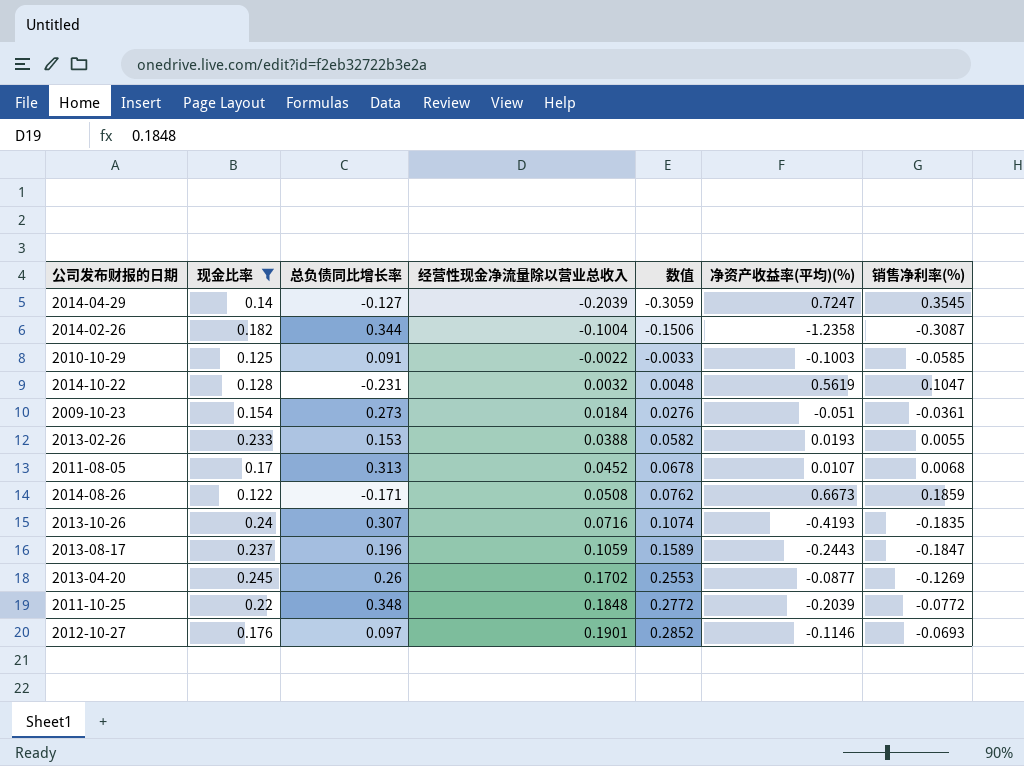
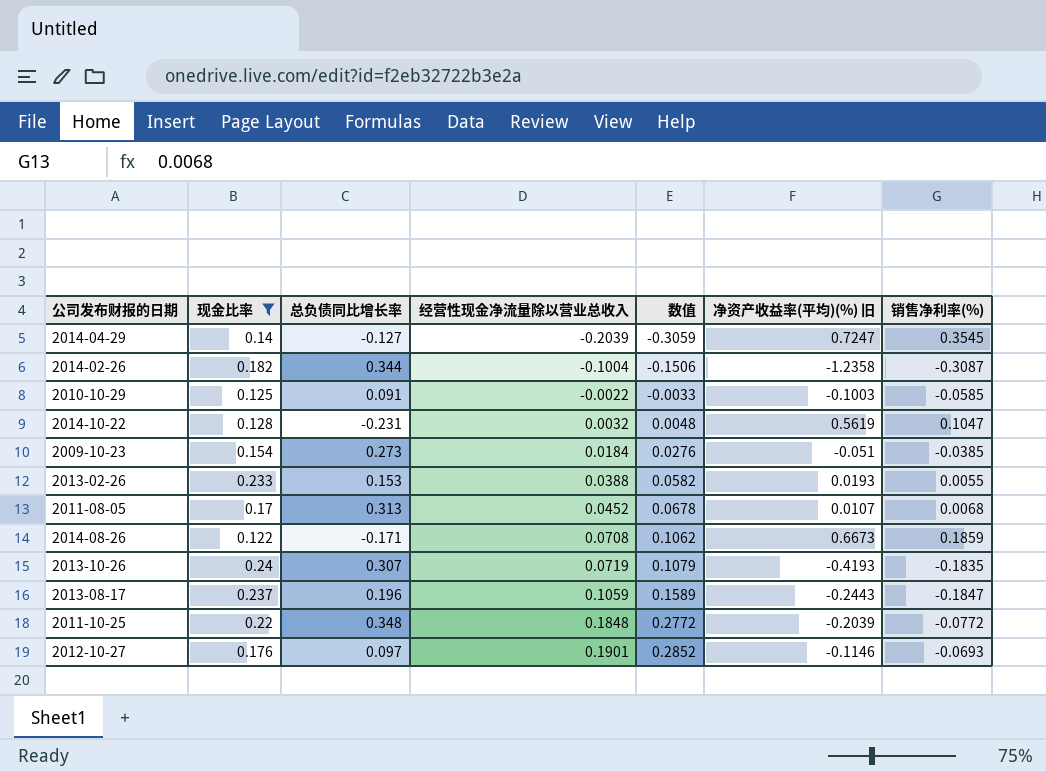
column name: 净资产收益率(平均)(%) -> 净资产收益率(平均)(%) 旧
row 2013-04-20: 0.245 | 0.26 | 0.1702 | 0.2553 | -0.0877 | -0.1269 -> none
2009-10-23 | 销售净利率(%): -0.0361 -> -0.0385
2014-08-26 | 经营性现金净流量除以营业总收入: 0.0508 -> 0.0708
2014-08-26 | 数值: 0.0762 -> 0.1062
2013-10-26 | 经营性现金净流量除以营业总收入: 0.0716 -> 0.0719
2013-10-26 | 数值: 0.1074 -> 0.1079

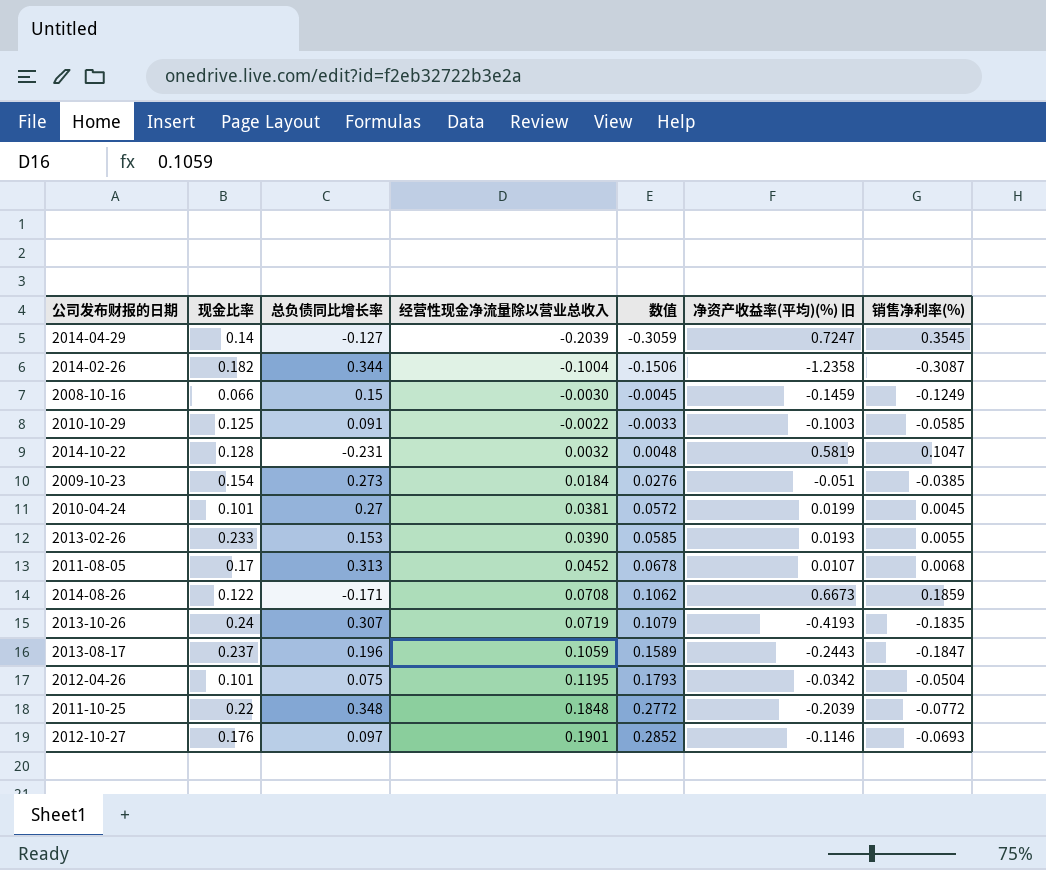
filter: 现金比率 >= 0.122 -> none
2014-10-22 | 净资产收益率(平均)(%) 旧: 0.5619 -> 0.5819
2013-02-26 | 经营性现金净流量除以营业总收入: 0.0388 -> 0.0390
2013-02-26 | 数值: 0.0582 -> 0.0585

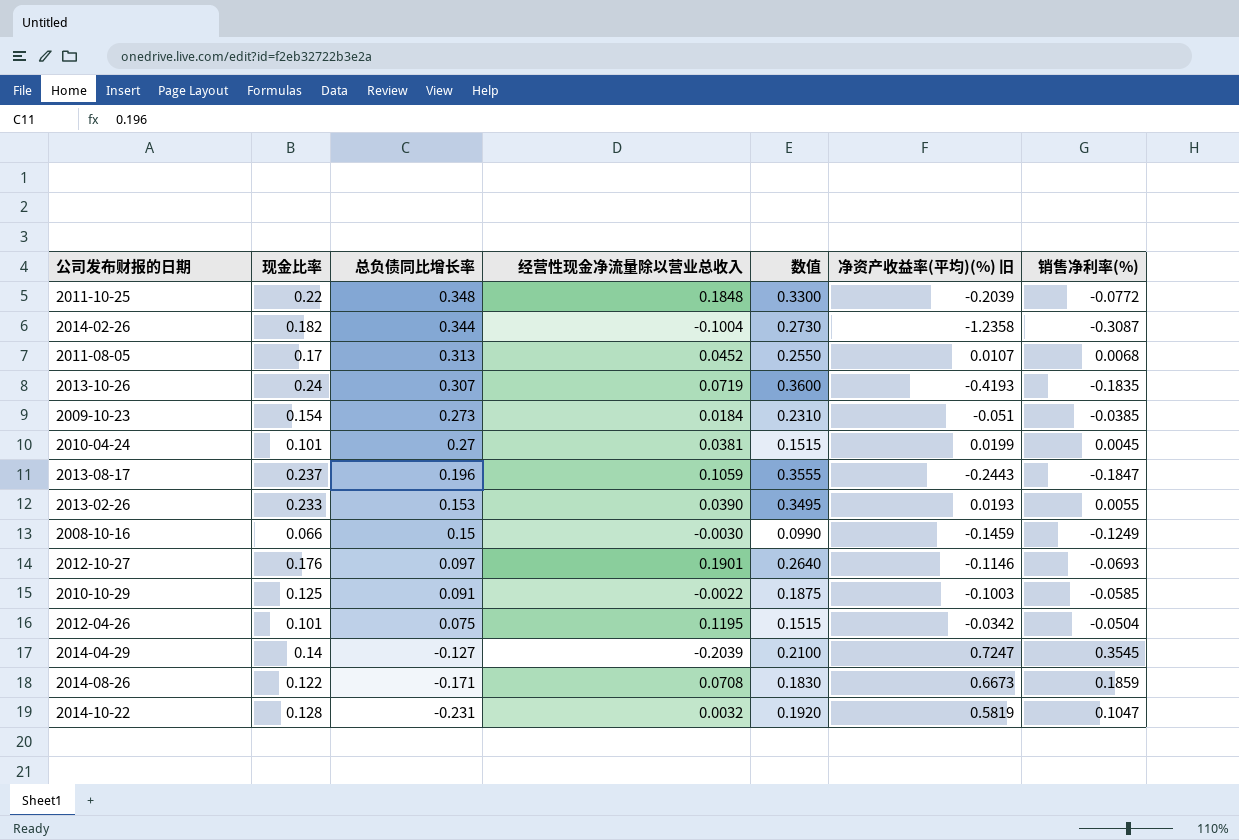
row order: 经营性现金净流量除以营业总收入 ascending -> 总负债同比增长率 descending
column 数值 | formula: [经营性现金净流量除以营业总收入] * 1.5 -> [现金比率] * 1.5

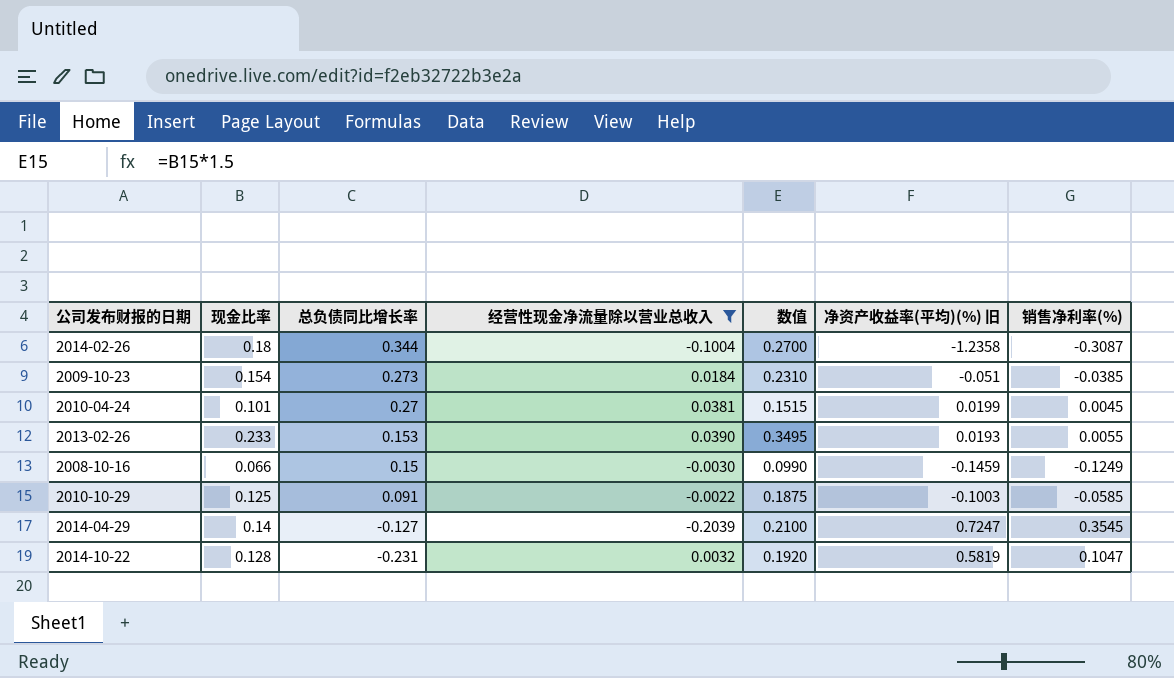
filter: none -> 经营性现金净流量除以营业总收入 <= 0.0390
2014-02-26 | 现金比率: 0.182 -> 0.18
2014-02-26 | 数值: 0.2730 -> 0.2700

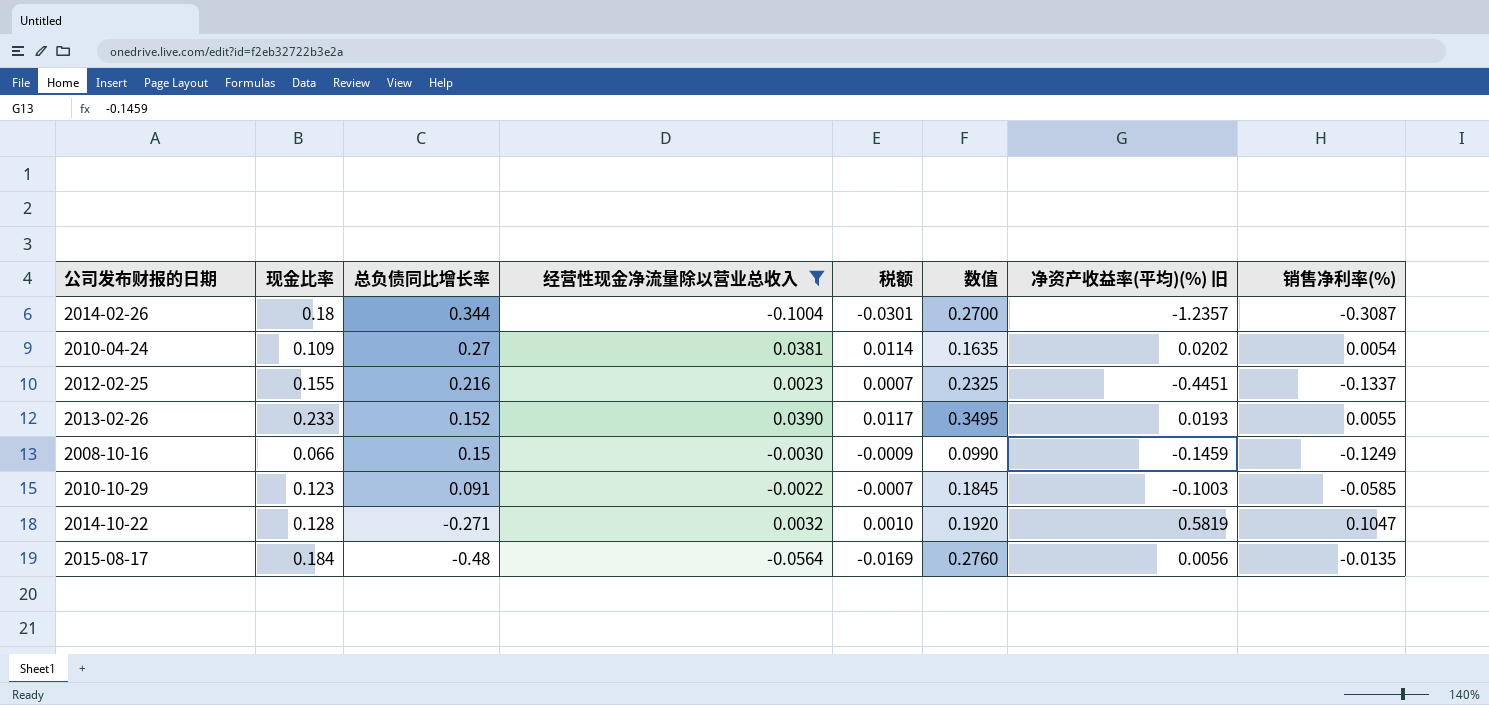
column 税额 | formula: none -> [经营性现金净流量除以营业总收入] * 0.3
row 2009-10-23: 0.154 | 0.273 | 0.0184 | 0.2310 | -0.051 | -0.0385 -> none
row 2014-04-29: 0.14 | -0.127 | -0.2039 | 0.2100 | 0.7247 | 0.3545 -> none
2014-02-26 | 净资产收益率(平均)(%) 旧: -1.2358 -> -1.2357
2010-04-24 | 现金比率: 0.101 -> 0.109
2010-04-24 | 数值: 0.1515 -> 0.1635
2010-04-24 | 净资产收益率(平均)(%) 旧: 0.0199 -> 0.0202
2010-04-24 | 销售净利率(%): 0.0045 -> 0.0054
row 2012-02-25: none -> 0.155 | 0.216 | 0.0023 | 0.0007 | 0.2325 | -0.4451 | -0.1337
2013-02-26 | 总负债同比增长率: 0.153 -> 0.152
2010-10-29 | 现金比率: 0.125 -> 0.123
2010-10-29 | 数值: 0.1875 -> 0.1845
2014-10-22 | 总负债同比增长率: -0.231 -> -0.271
row 2015-08-17: none -> 0.184 | -0.48 | -0.0564 | -0.0169 | 0.2760 | 0.0056 | -0.0135

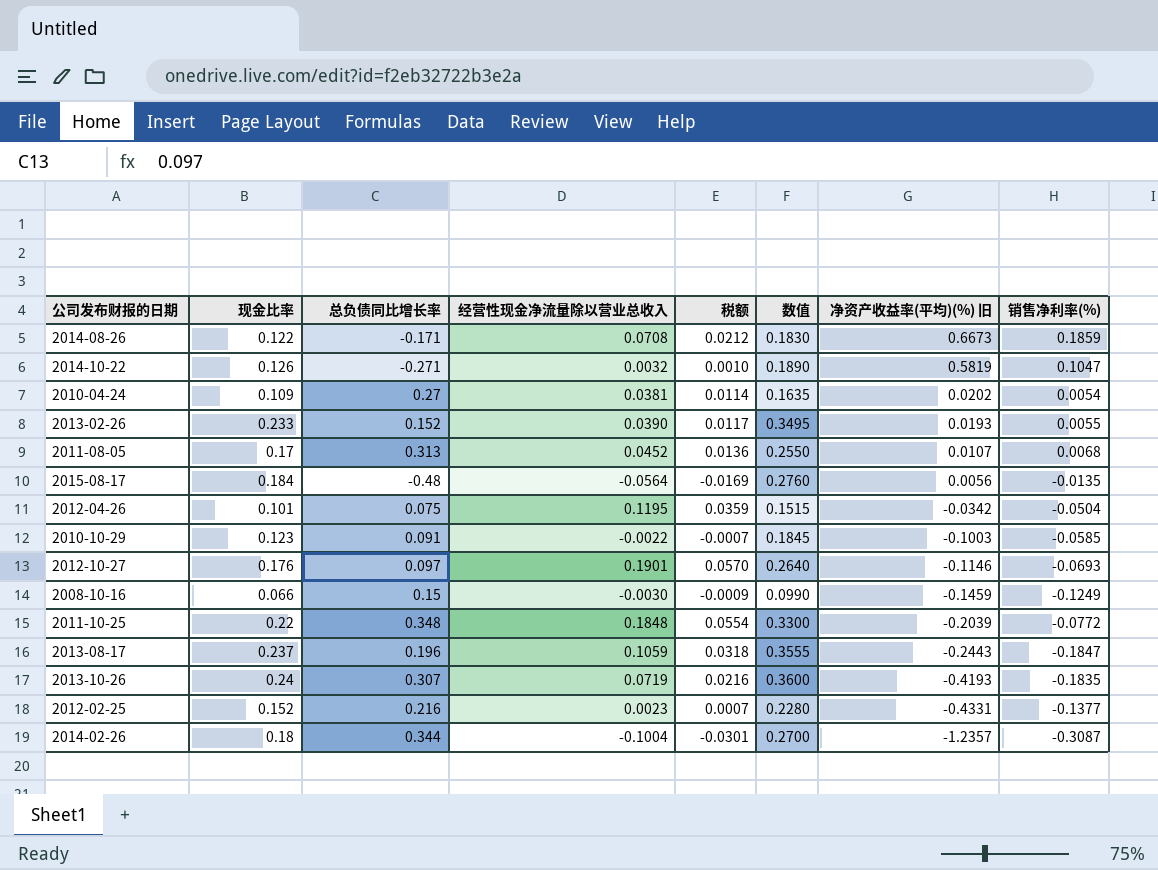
filter: 经营性现金净流量除以营业总收入 <= 0.0390 -> none
row order: 总负债同比增长率 descending -> 净资产收益率(平均)(%) 旧 descending
2014-10-22 | 现金比率: 0.128 -> 0.126
2014-10-22 | 数值: 0.1920 -> 0.1890
2012-02-25 | 现金比率: 0.155 -> 0.152
2012-02-25 | 数值: 0.2325 -> 0.2280
2012-02-25 | 净资产收益率(平均)(%) 旧: -0.4451 -> -0.4331
2012-02-25 | 销售净利率(%): -0.1337 -> -0.1377

